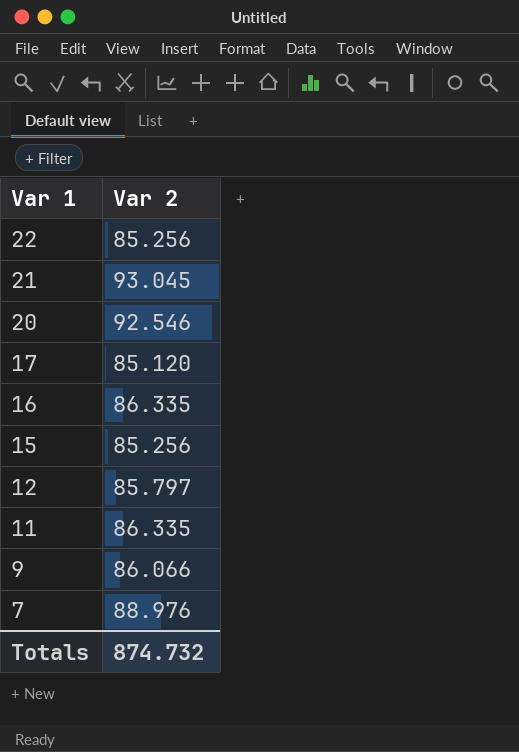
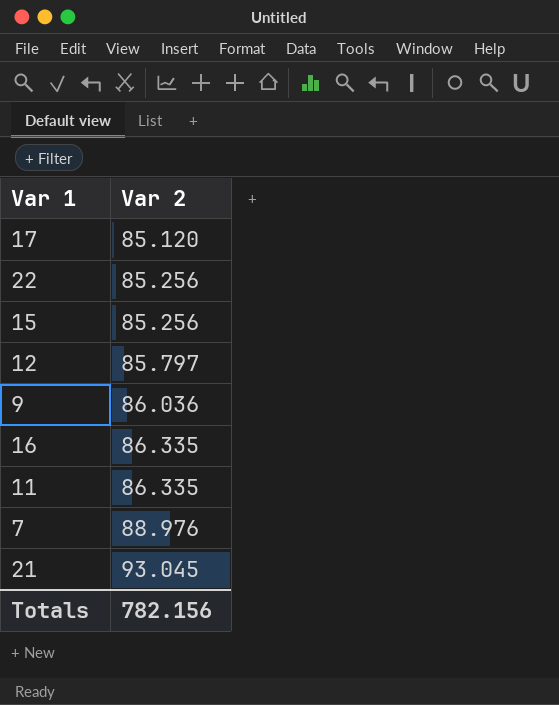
row order: Var 1 descending -> Var 2 ascending
row 20: 92.546 -> none
9 | Var 2: 86.066 -> 86.036
Totals | Var 2: 874.732 -> 782.156

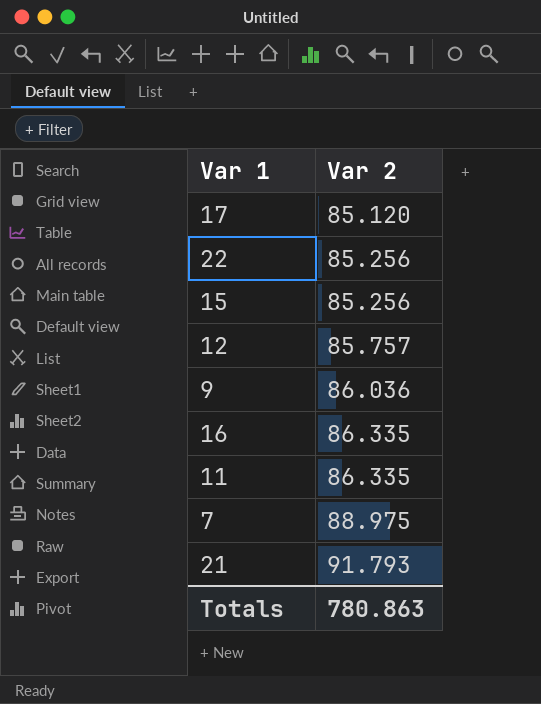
12 | Var 2: 85.797 -> 85.757
7 | Var 2: 88.976 -> 88.975
21 | Var 2: 93.045 -> 91.793
Totals | Var 2: 782.156 -> 780.863

